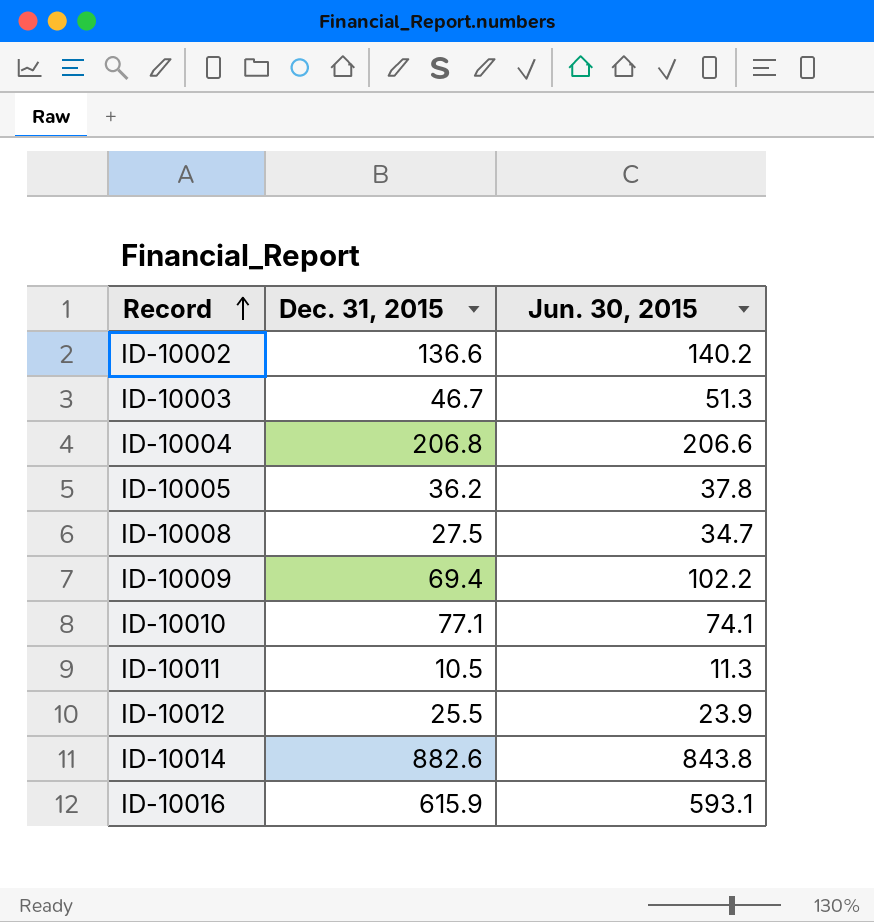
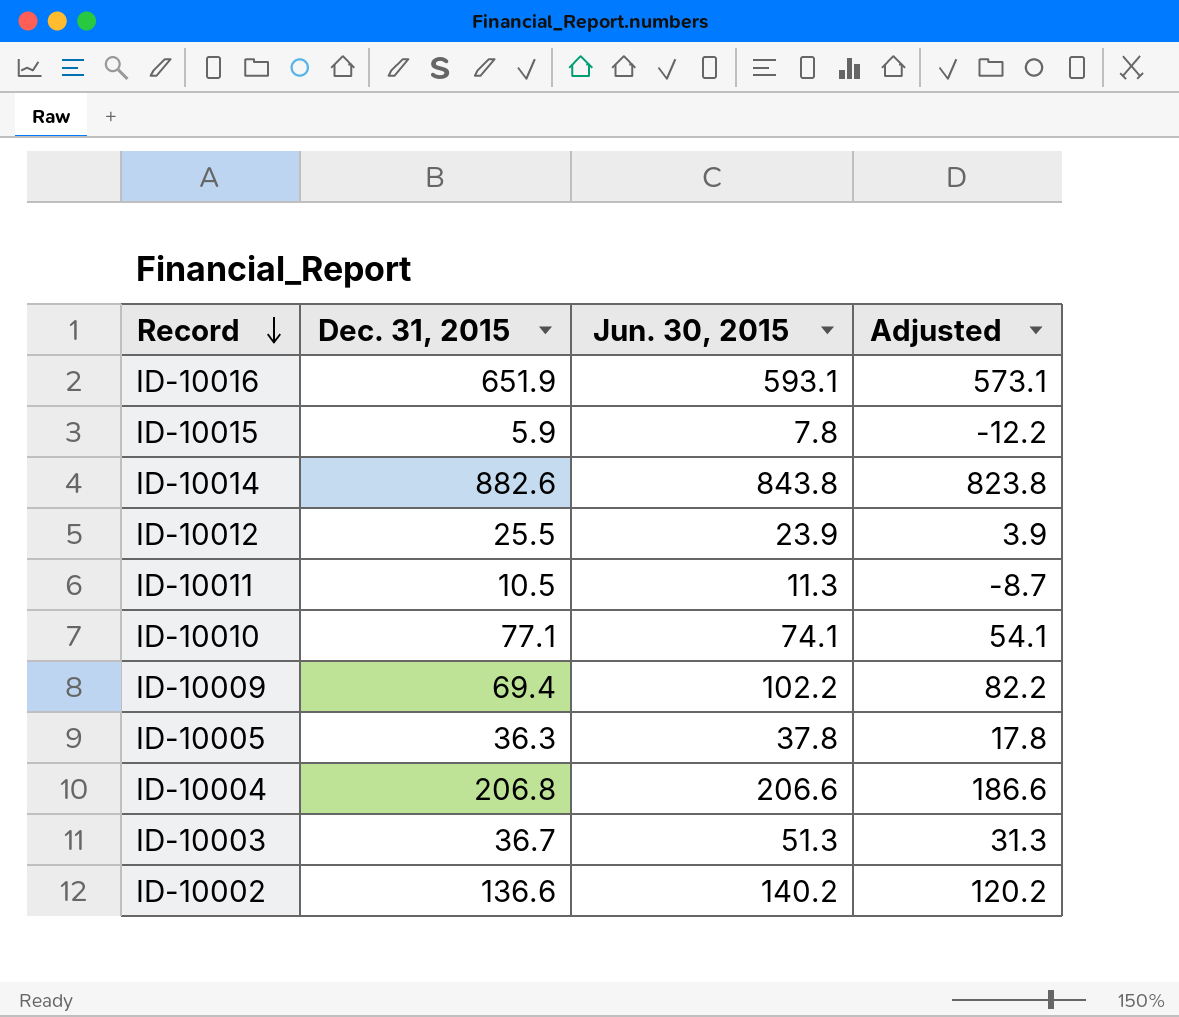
row order: Record ascending -> Record descending
column Adjusted | formula: none -> [Jun. 30, 2015] - 20
row ID-10008: 27.5 | 34.7 -> none
ID-10016 | Dec. 31, 2015: 615.9 -> 651.9
row ID-10015: none -> 5.9 | 7.8 | -12.2
ID-10005 | Dec. 31, 2015: 36.2 -> 36.3
ID-10003 | Dec. 31, 2015: 46.7 -> 36.7

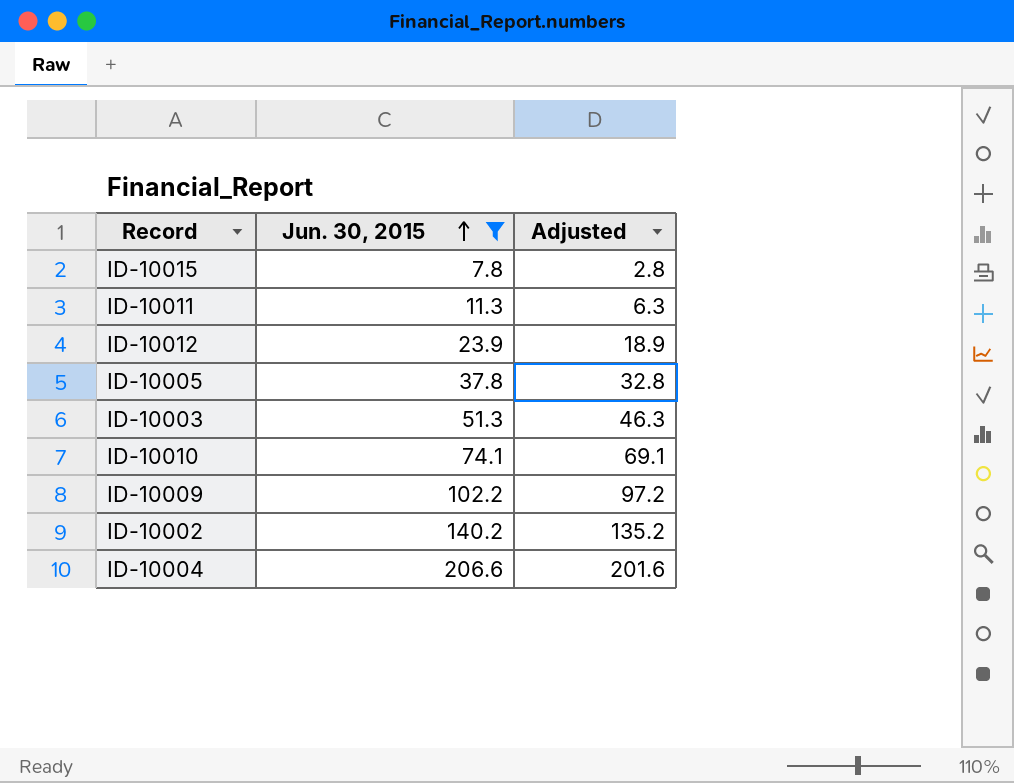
filter: none -> Jun. 30, 2015 <= 206.6
row order: Record descending -> Jun. 30, 2015 ascending
column Dec. 31, 2015 | position: 2 -> none
column Adjusted | formula: [Jun. 30, 2015] - 20 -> [Jun. 30, 2015] - 5

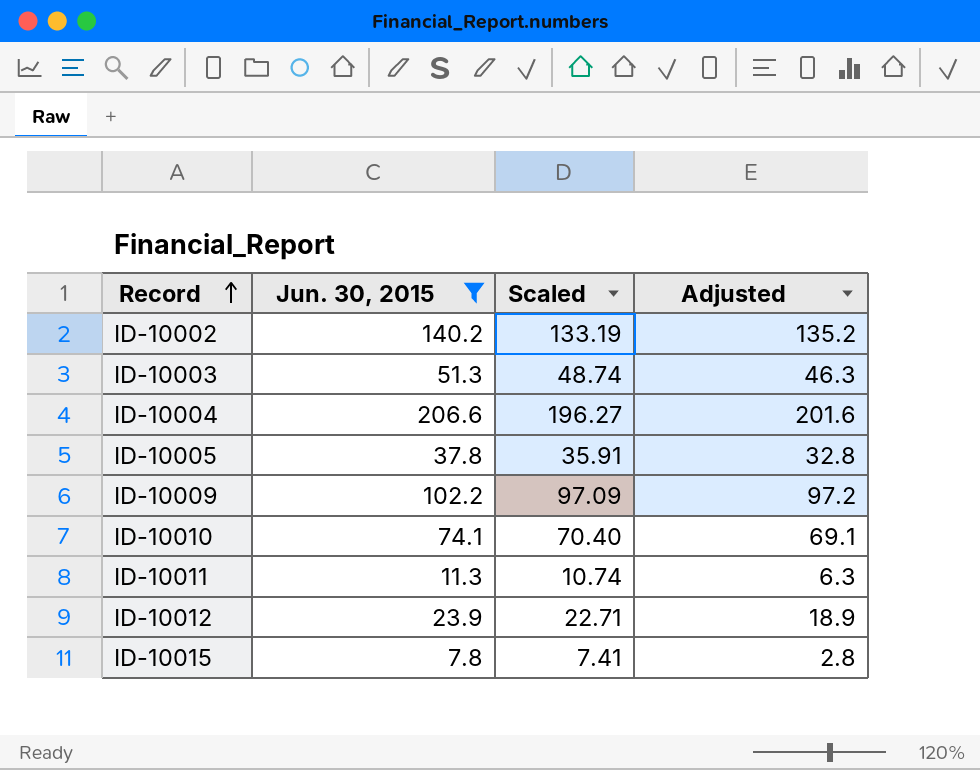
row order: Jun. 30, 2015 ascending -> Record ascending
column Scaled | formula: none -> [Jun. 30, 2015] * 0.95

